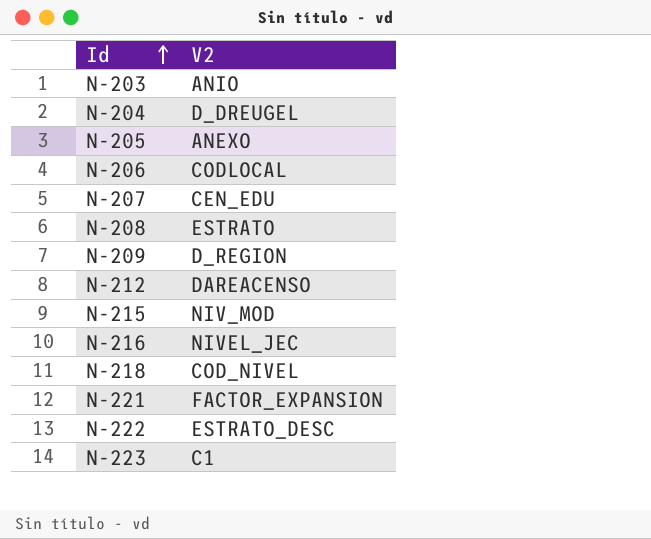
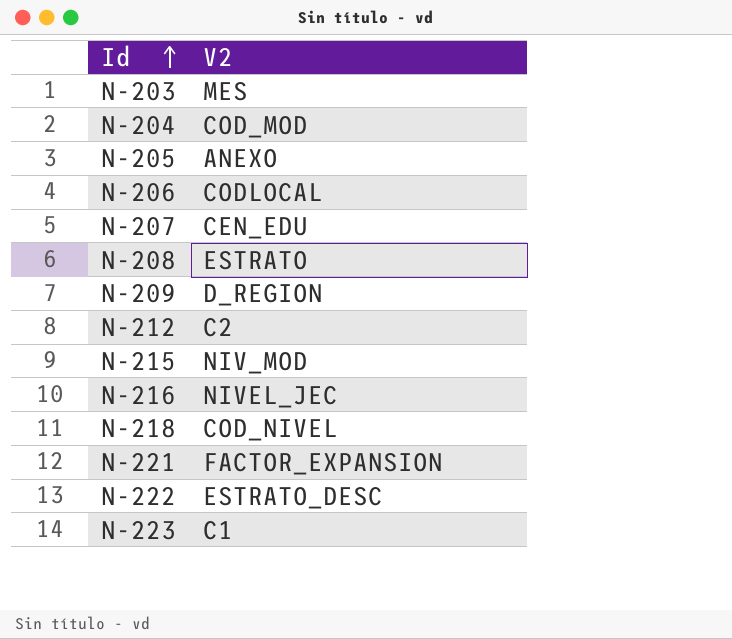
N-203 | V2: ANIO -> MES
N-204 | V2: D_DREUGEL -> COD_MOD
N-212 | V2: DAREACENSO -> C2

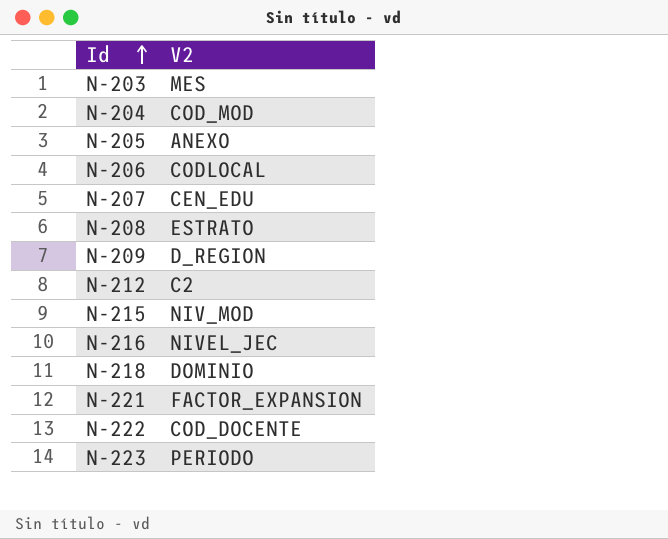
N-218 | V2: COD_NIVEL -> DOMINIO
N-222 | V2: ESTRATO_DESC -> COD_DOCENTE
N-223 | V2: C1 -> PERIODO

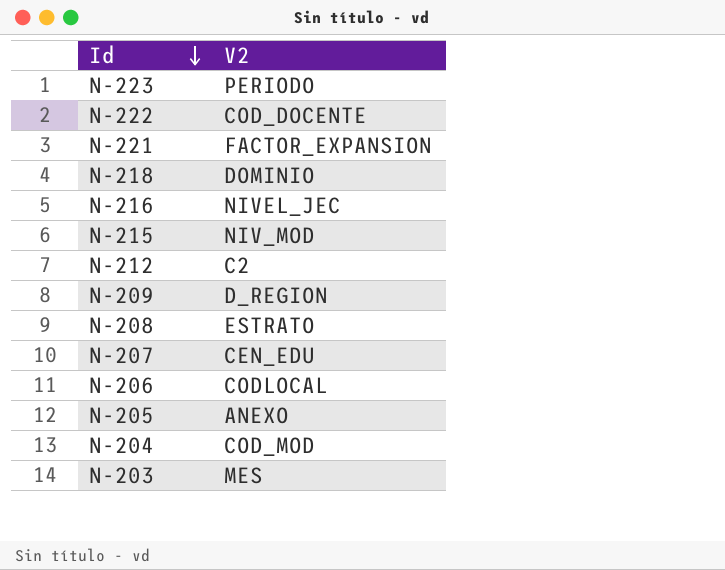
row order: Id ascending -> Id descending

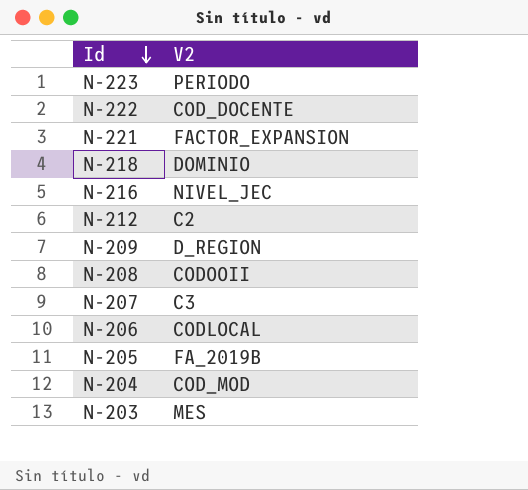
row N-215: NIV_MOD -> none
N-208 | V2: ESTRATO -> CODOOII
N-207 | V2: CEN_EDU -> C3
N-205 | V2: ANEXO -> FA_2019B

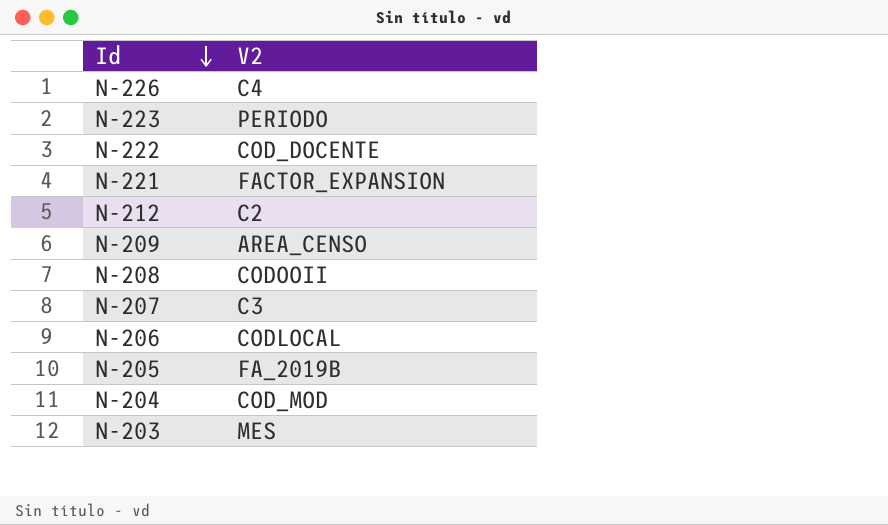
row N-218: DOMINIO -> none
row N-216: NIVEL_JEC -> none
row N-226: none -> C4
N-209 | V2: D_REGION -> AREA_CENSO

